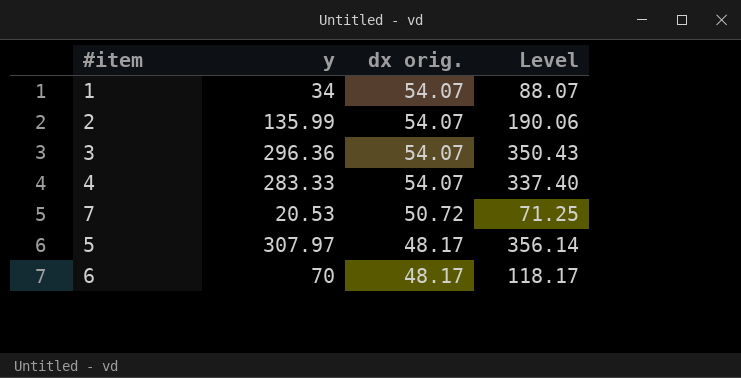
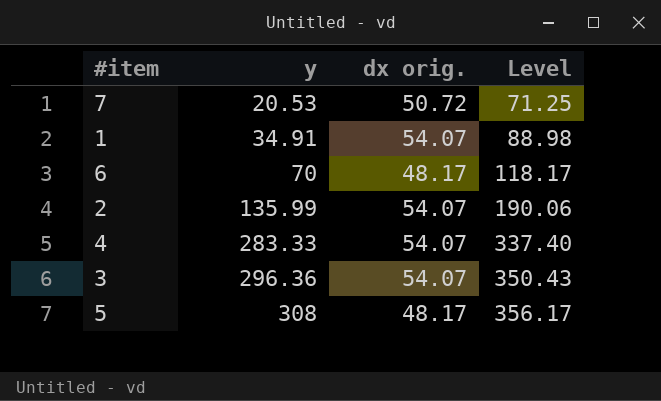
row order: dx orig. descending -> y ascending
1 | y: 34 -> 34.91
1 | Level: 88.07 -> 88.98
5 | y: 307.97 -> 308
5 | Level: 356.14 -> 356.17

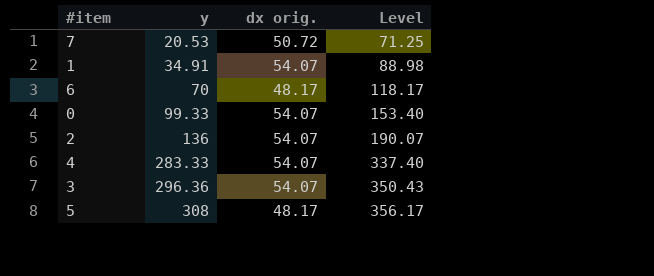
row 0: none -> 99.33 | 54.07 | 153.40
2 | y: 135.99 -> 136
2 | Level: 190.06 -> 190.07

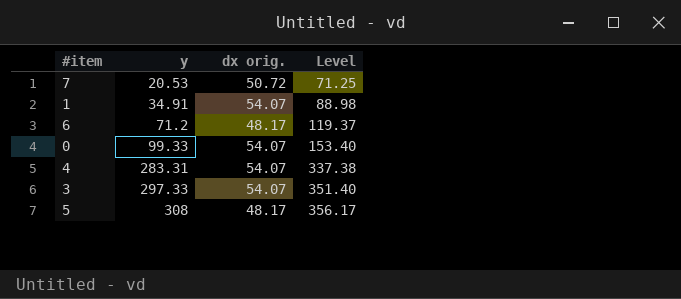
row 2: 136 | 54.07 | 190.07 -> none
6 | y: 70 -> 71.2
6 | Level: 118.17 -> 119.37
4 | y: 283.33 -> 283.31
4 | Level: 337.40 -> 337.38
3 | y: 296.36 -> 297.33
3 | Level: 350.43 -> 351.40

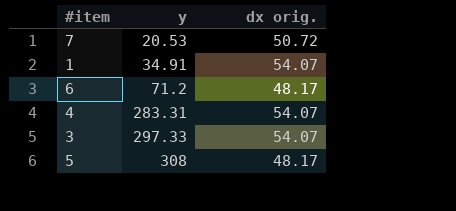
column Level | formula: [y] + [dx orig.] -> none
row 0: 99.33 | 54.07 | 153.40 -> none

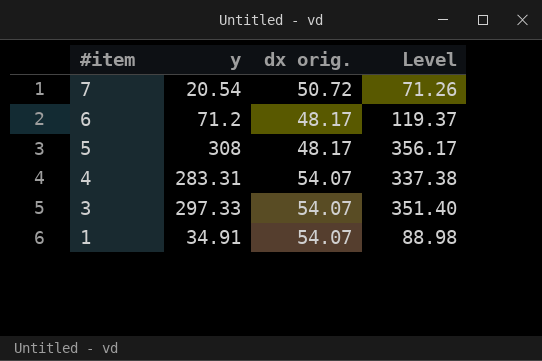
row order: y ascending -> #item descending
column Level | formula: none -> [y] + [dx orig.]
7 | y: 20.53 -> 20.54

